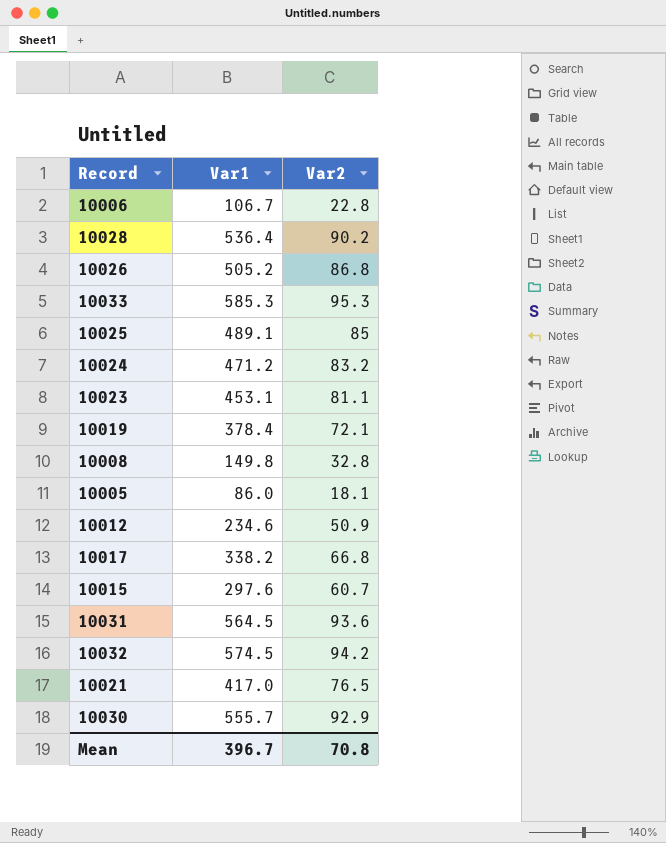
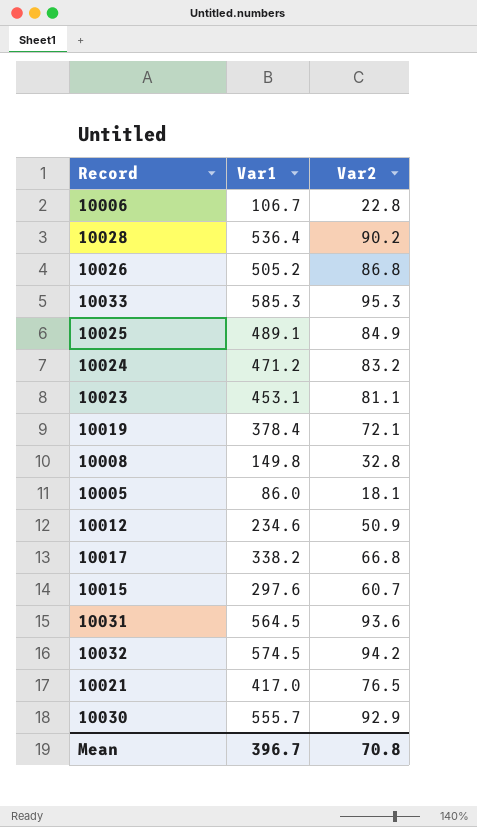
10025 | Var2: 85 -> 84.9

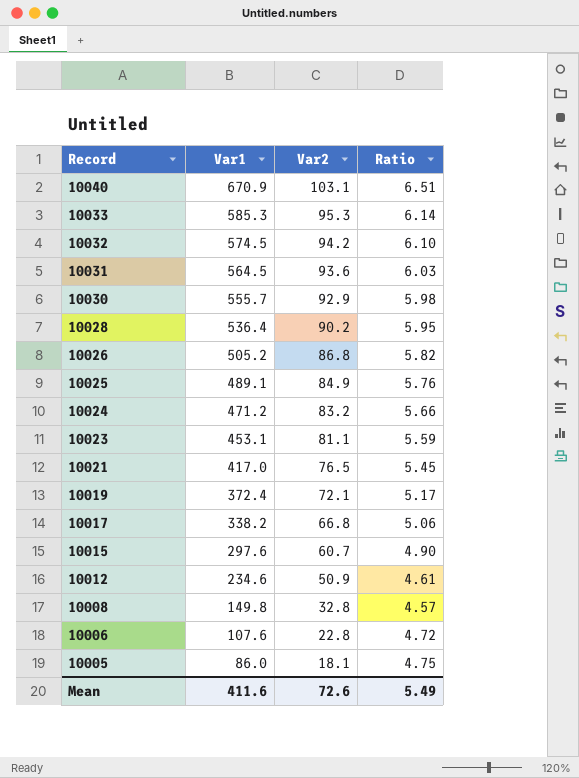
row order: none -> Record descending
column Ratio | formula: none -> [Var1] / [Var2]
row 10040: none -> 670.9 | 103.1 | 6.51
10019 | Var1: 378.4 -> 372.4
10006 | Var1: 106.7 -> 107.6
Mean | Var1: 396.7 -> 411.6
Mean | Var2: 70.8 -> 72.6

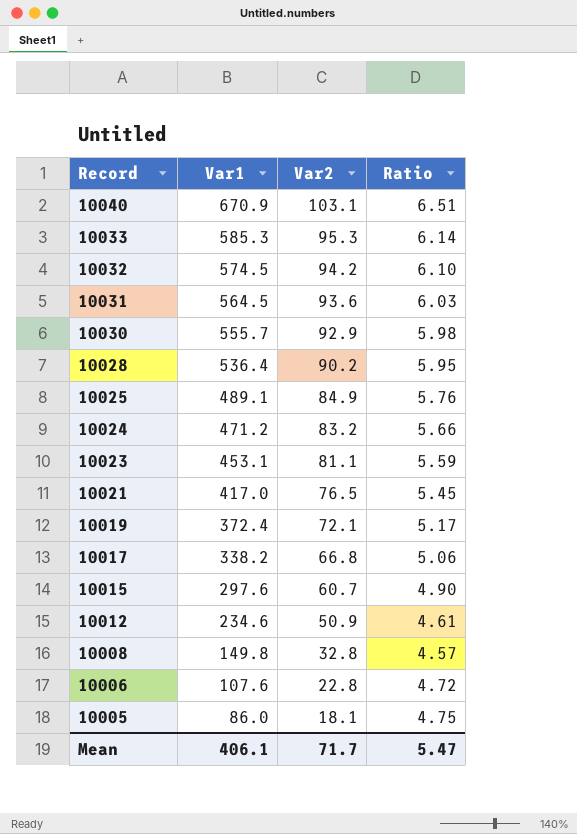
row 10026: 505.2 | 86.8 | 5.82 -> none
Mean | Var1: 411.6 -> 406.1
Mean | Var2: 72.6 -> 71.7
Mean | Ratio: 5.49 -> 5.47

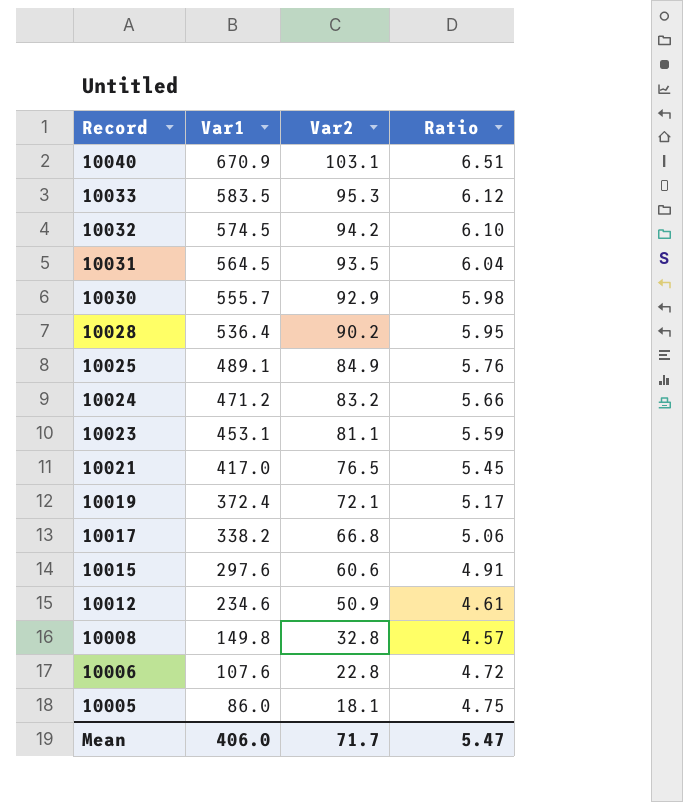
10033 | Var1: 585.3 -> 583.5
10033 | Ratio: 6.14 -> 6.12
10031 | Var2: 93.6 -> 93.5
10031 | Ratio: 6.03 -> 6.04
10015 | Var2: 60.7 -> 60.6
10015 | Ratio: 4.90 -> 4.91
Mean | Var1: 406.1 -> 406.0

